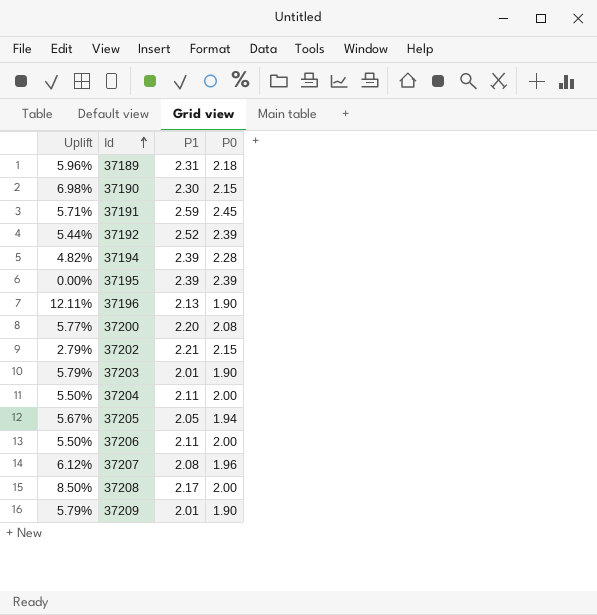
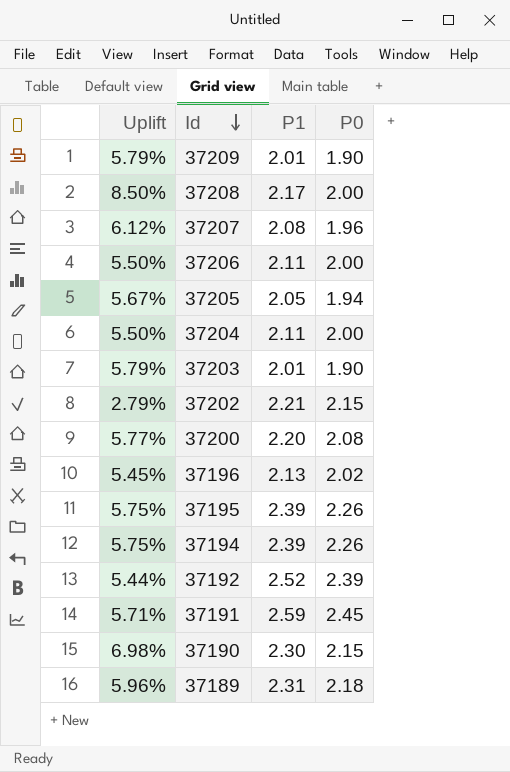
row order: Id ascending -> Id descending
37196 | Uplift: 12.11% -> 5.45%
37196 | P0: 1.90 -> 2.02
37195 | Uplift: 0.00% -> 5.75%
37195 | P0: 2.39 -> 2.26
37194 | Uplift: 4.82% -> 5.75%
37194 | P0: 2.28 -> 2.26

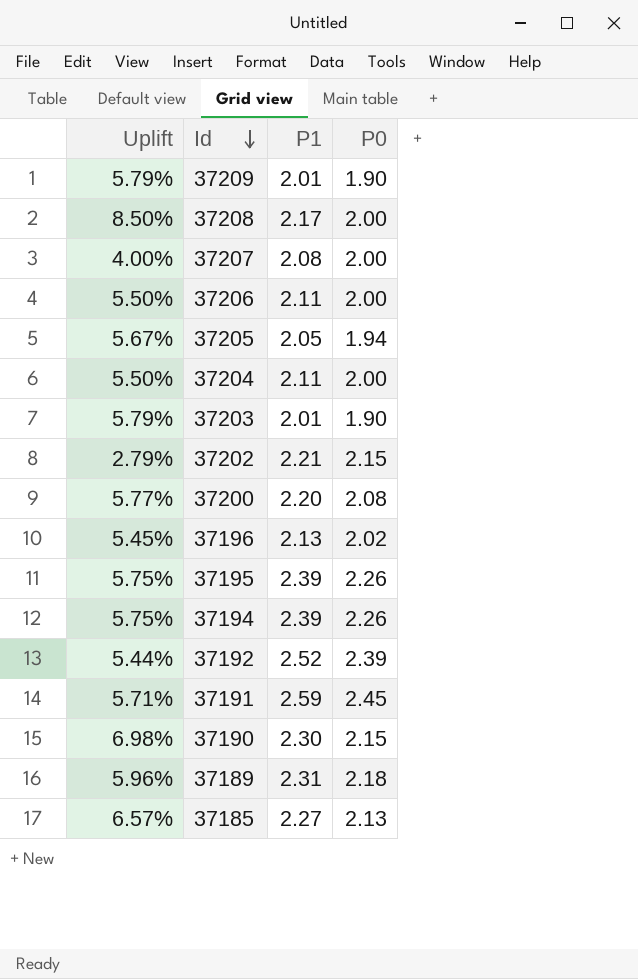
37207 | Uplift: 6.12% -> 4.00%
37207 | P0: 1.96 -> 2.00
row 37185: none -> 6.57% | 2.27 | 2.13

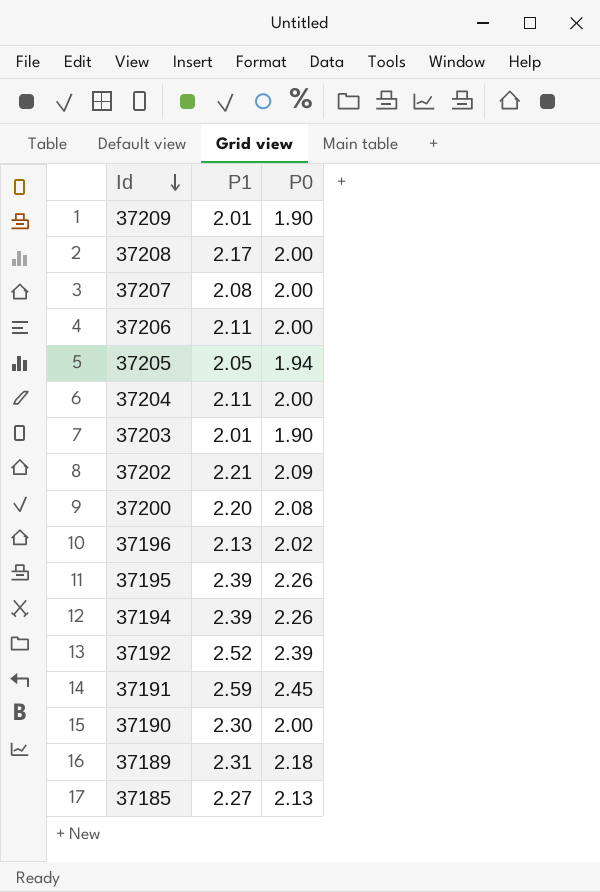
column Uplift | formula: ([P1] - [P0]) / [P0] -> none
37202 | P0: 2.15 -> 2.09
37190 | P0: 2.15 -> 2.00

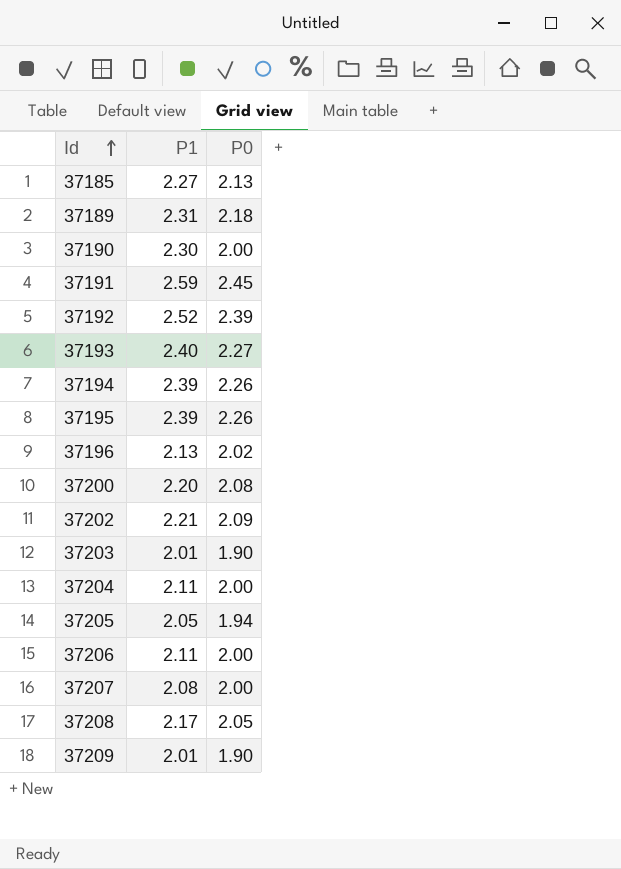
row order: Id descending -> Id ascending
row 37193: none -> 2.40 | 2.27
37208 | P0: 2.00 -> 2.05

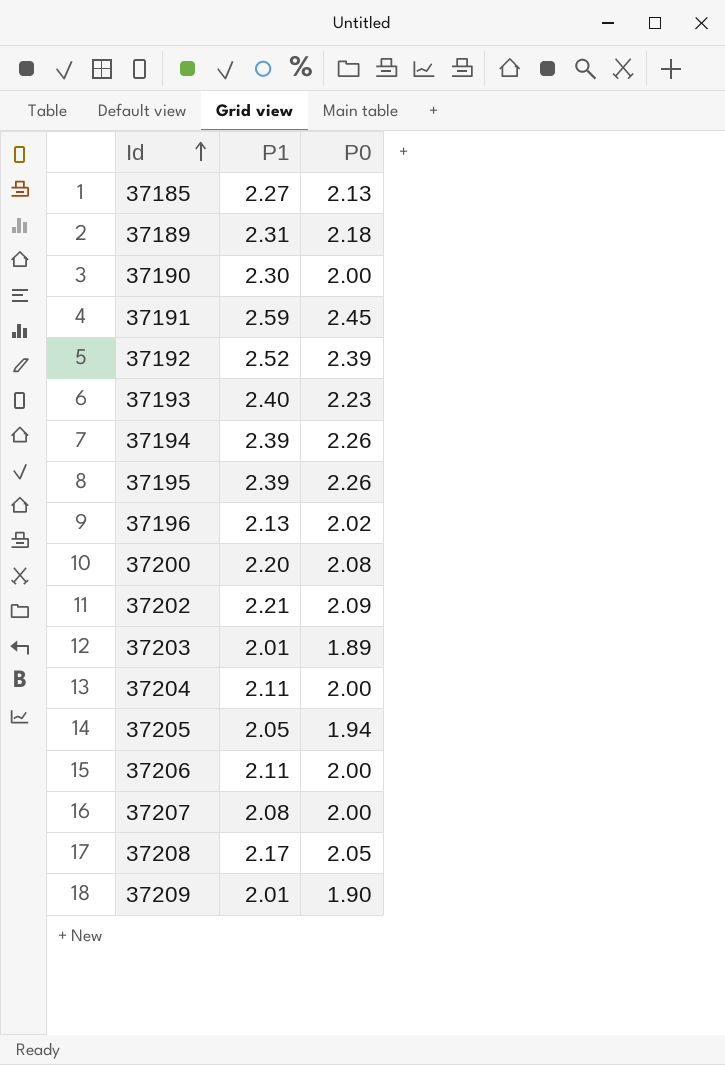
37193 | P0: 2.27 -> 2.23
37203 | P0: 1.90 -> 1.89

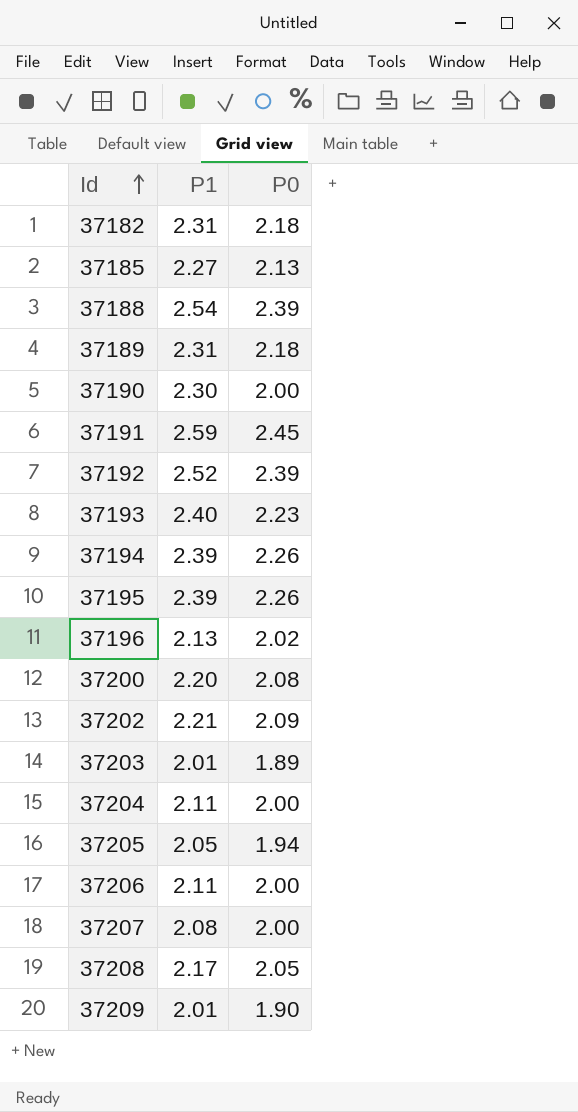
row 37182: none -> 2.31 | 2.18
row 37188: none -> 2.54 | 2.39

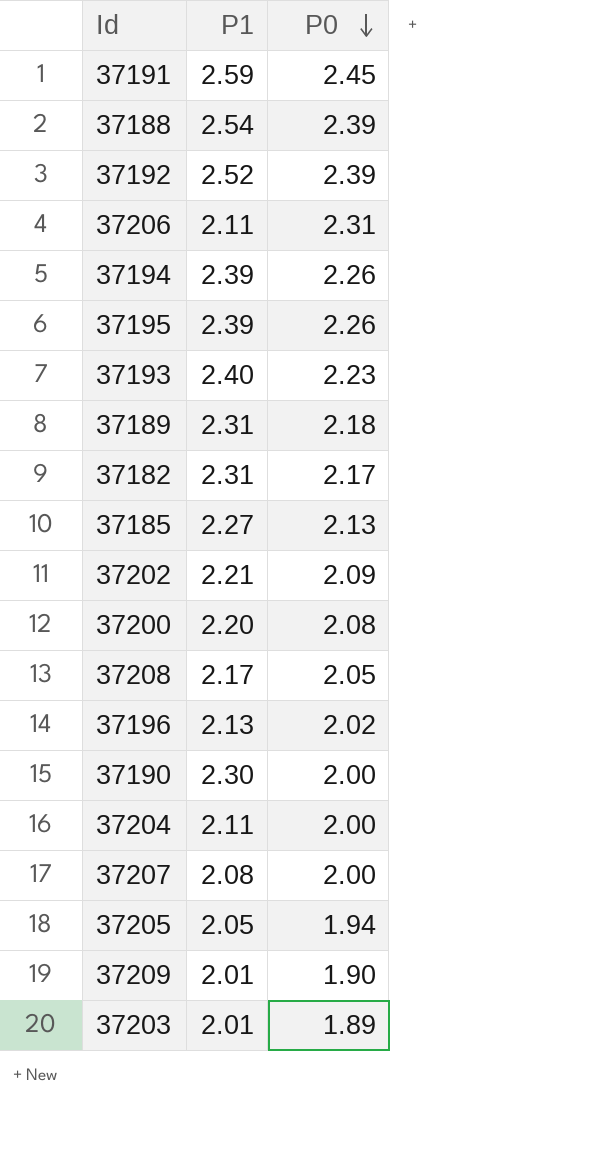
row order: Id ascending -> P0 descending
37206 | P0: 2.00 -> 2.31
37182 | P0: 2.18 -> 2.17

